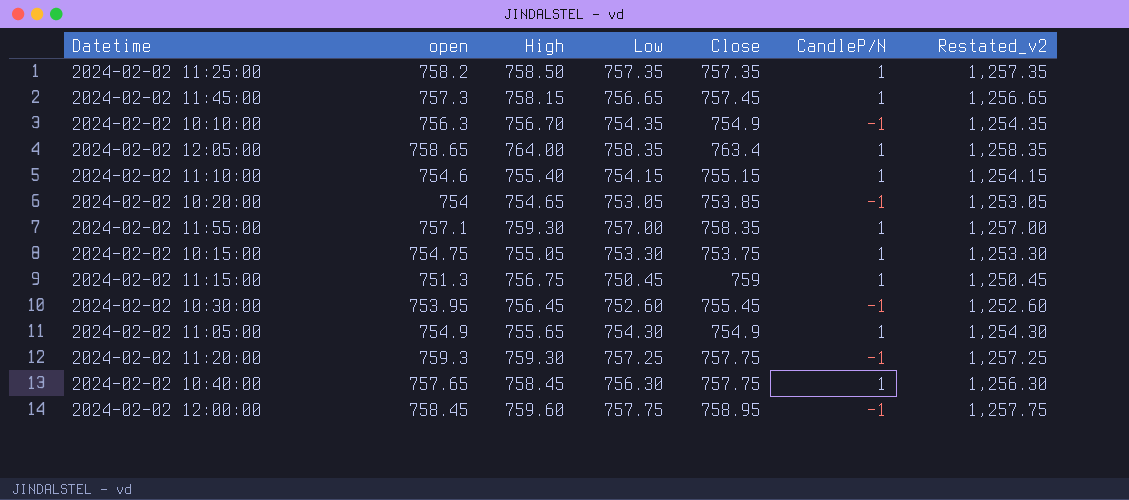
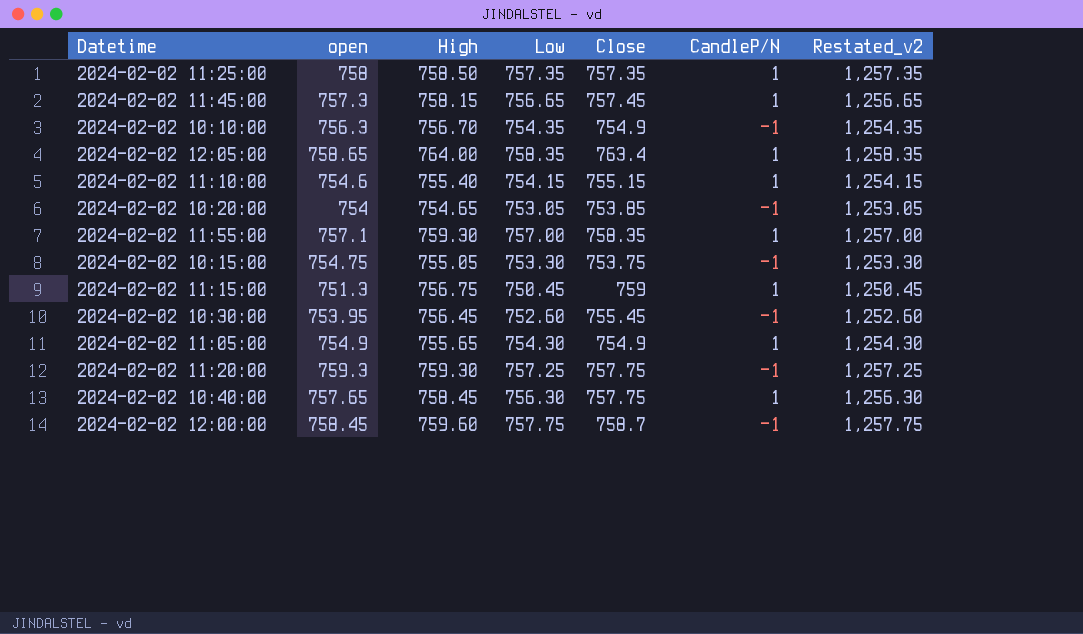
2024-02-02 11:25:00 | open: 758.2 -> 758
2024-02-02 10:15:00 | CandleP/N: 1 -> -1
2024-02-02 12:00:00 | Close: 758.95 -> 758.7

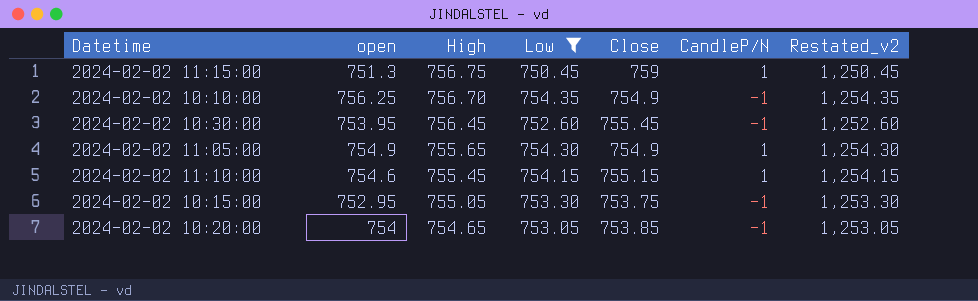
filter: none -> Low <= 754.35
row order: none -> High descending
2024-02-02 10:10:00 | open: 756.3 -> 756.25
2024-02-02 11:10:00 | High: 755.40 -> 755.45
2024-02-02 10:15:00 | open: 754.75 -> 752.95

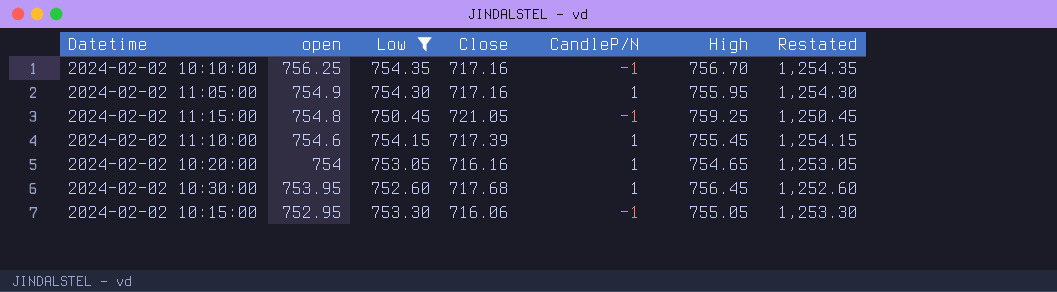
row order: High descending -> open descending
column High | position: 3 -> 6
column name: Restated_v2 -> Restated
2024-02-02 10:10:00 | Close: 754.9 -> 717.16
2024-02-02 11:05:00 | Close: 754.9 -> 717.16
2024-02-02 11:05:00 | High: 755.65 -> 755.95
2024-02-02 11:15:00 | open: 751.3 -> 754.8
2024-02-02 11:15:00 | Close: 759 -> 721.05
2024-02-02 11:15:00 | CandleP/N: 1 -> -1
2024-02-02 11:15:00 | High: 756.75 -> 759.25
2024-02-02 11:10:00 | Close: 755.15 -> 717.39
2024-02-02 10:20:00 | Close: 753.85 -> 716.16
2024-02-02 10:20:00 | CandleP/N: -1 -> 1
2024-02-02 10:30:00 | Close: 755.45 -> 717.68
2024-02-02 10:30:00 | CandleP/N: -1 -> 1
2024-02-02 10:15:00 | Close: 753.75 -> 716.06

